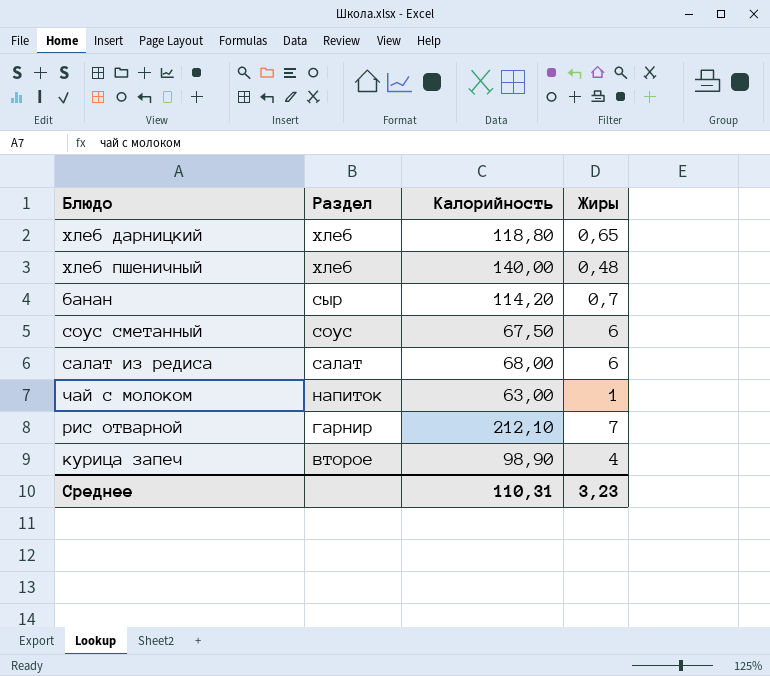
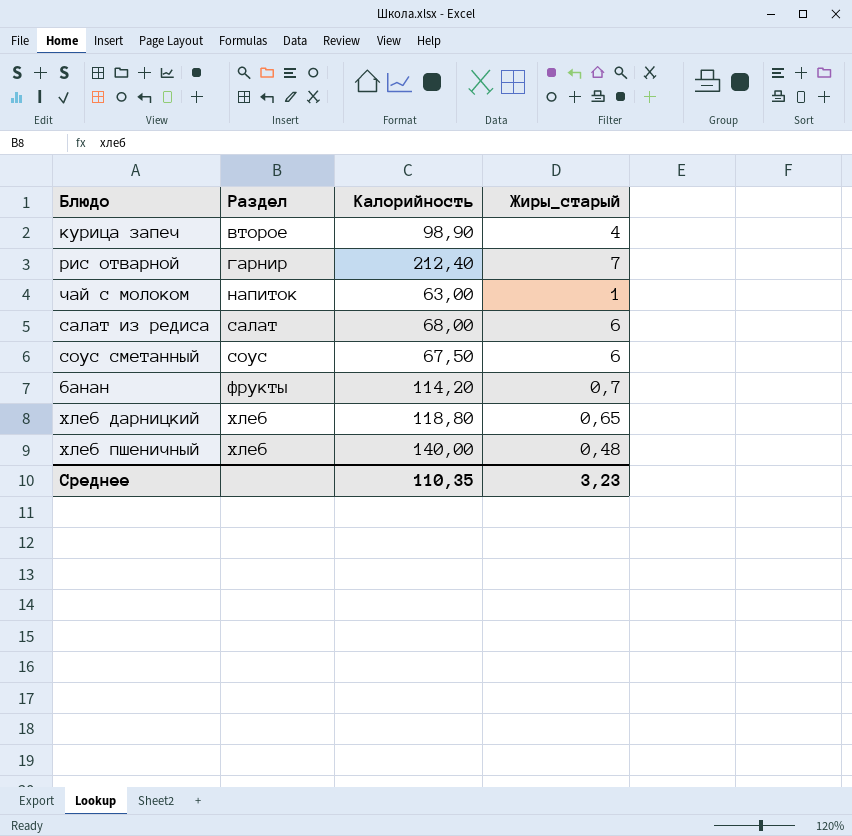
row order: Раздел descending -> Раздел ascending
column name: Жиры -> Жиры_старый
рис отварной | Калорийность: 212,10 -> 212,40
банан | Раздел: сыр -> фрукты
Среднее | Калорийность: 110,31 -> 110,35

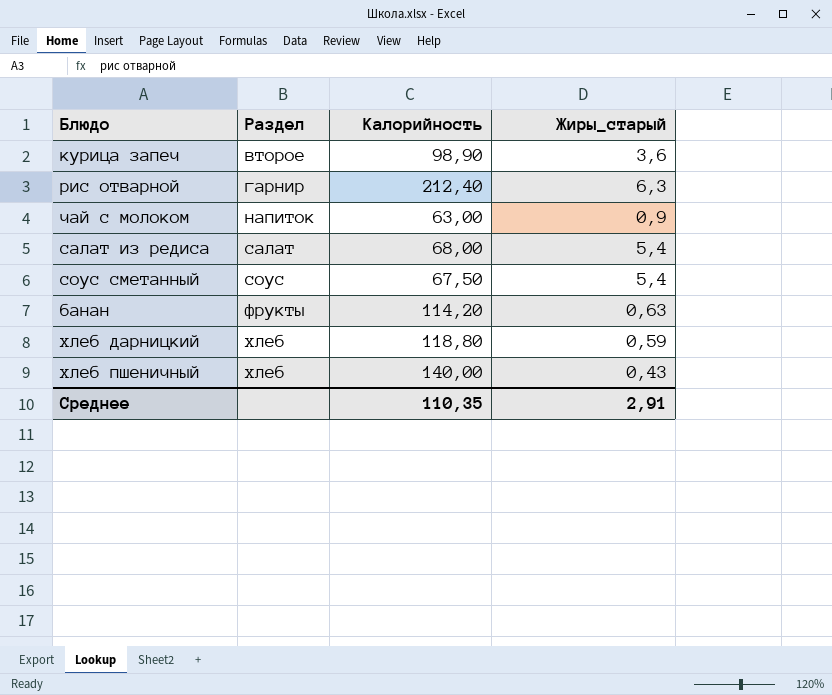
курица запеч | Жиры_старый: 4 -> 3,6
рис отварной | Жиры_старый: 7 -> 6,3
чай с молоком | Жиры_старый: 1 -> 0,9
салат из редиса | Жиры_старый: 6 -> 5,4
соус сметанный | Жиры_старый: 6 -> 5,4
банан | Жиры_старый: 0,7 -> 0,63
хлеб дарницкий | Жиры_старый: 0,65 -> 0,59
хлеб пшеничный | Жиры_старый: 0,48 -> 0,43
Среднее | Жиры_старый: 3,23 -> 2,91

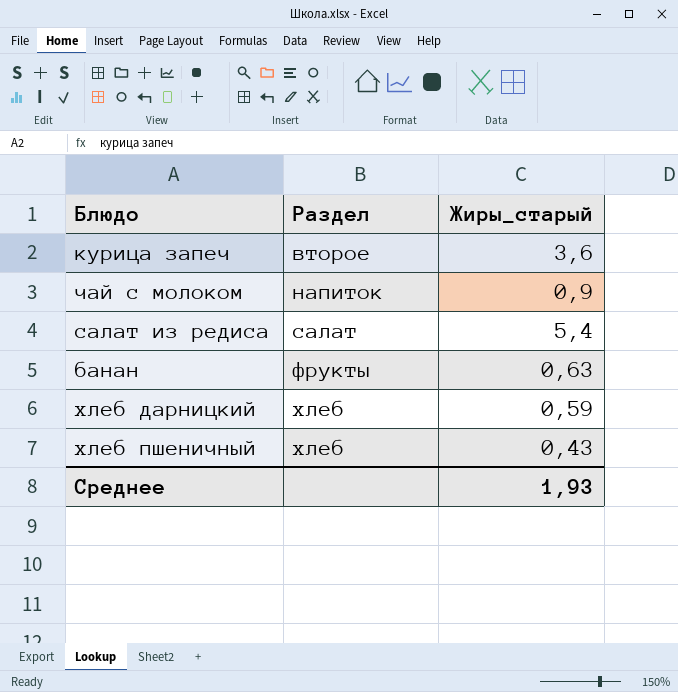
column Калорийность | position: 3 -> none
row рис отварной: гарнир | 212,40 | 6,3 -> none
row соус сметанный: соус | 67,50 | 5,4 -> none
Среднее | Жиры_старый: 2,91 -> 1,93

